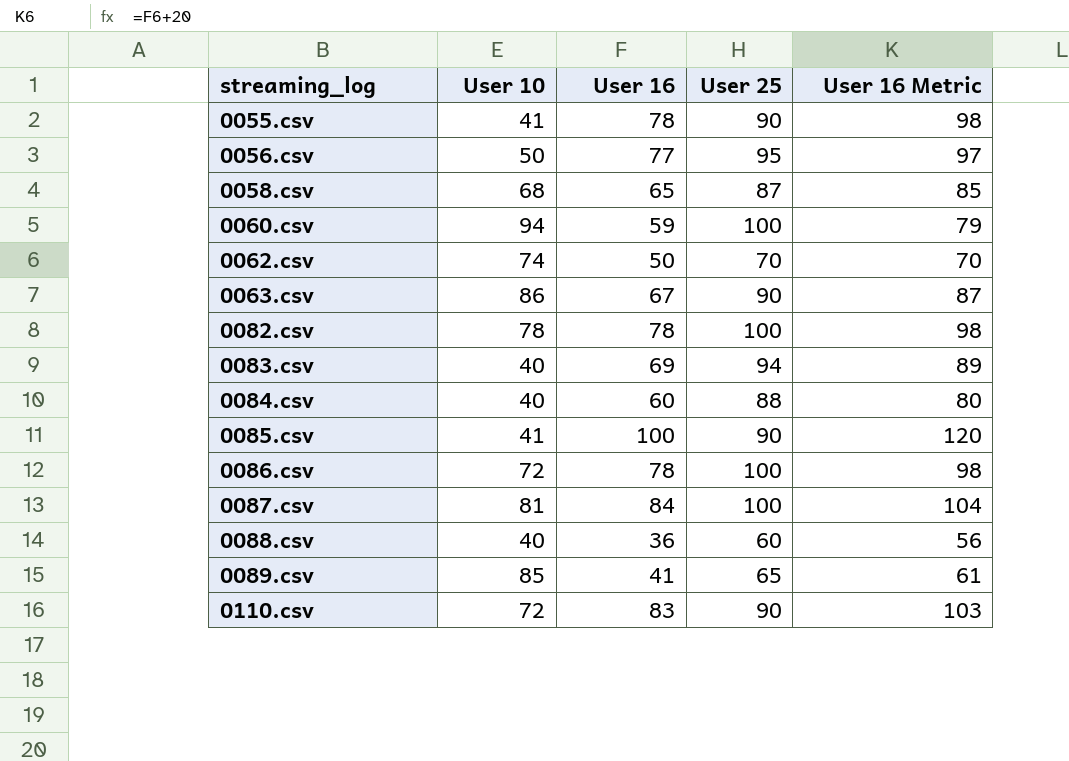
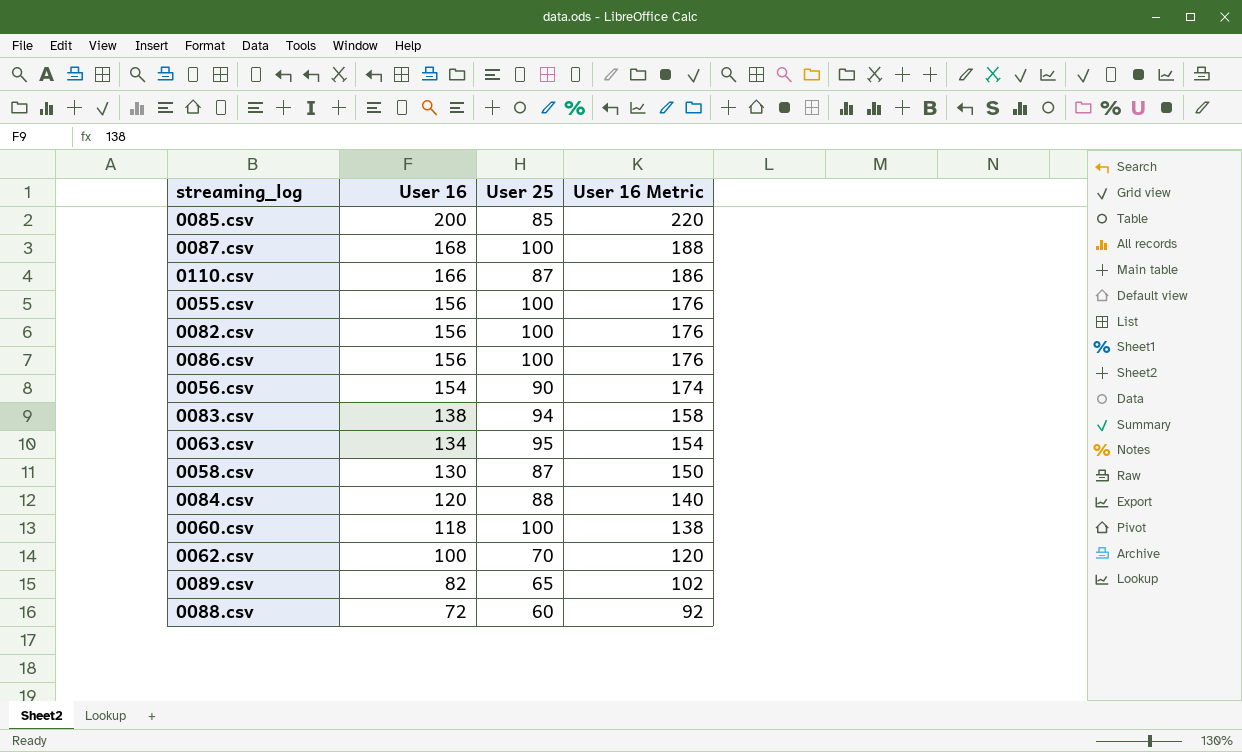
row order: streaming_log ascending -> User 16 descending
column User 10 | position: 2 -> none
0085.csv | User 16: 100 -> 200
0085.csv | User 25: 90 -> 85
0085.csv | User 16 Metric: 120 -> 220
0087.csv | User 16: 84 -> 168
0087.csv | User 16 Metric: 104 -> 188
0110.csv | User 16: 83 -> 166
0110.csv | User 25: 90 -> 87
0110.csv | User 16 Metric: 103 -> 186
0055.csv | User 16: 78 -> 156
0055.csv | User 25: 90 -> 100
0055.csv | User 16 Metric: 98 -> 176
0082.csv | User 16: 78 -> 156
0082.csv | User 16 Metric: 98 -> 176
0086.csv | User 16: 78 -> 156
0086.csv | User 16 Metric: 98 -> 176
0056.csv | User 16: 77 -> 154
0056.csv | User 25: 95 -> 90
0056.csv | User 16 Metric: 97 -> 174
0083.csv | User 16: 69 -> 138
0083.csv | User 16 Metric: 89 -> 158
0063.csv | User 16: 67 -> 134
0063.csv | User 25: 90 -> 95
0063.csv | User 16 Metric: 87 -> 154
0058.csv | User 16: 65 -> 130
0058.csv | User 16 Metric: 85 -> 150
0084.csv | User 16: 60 -> 120
0084.csv | User 16 Metric: 80 -> 140
0060.csv | User 16: 59 -> 118
0060.csv | User 16 Metric: 79 -> 138
0062.csv | User 16: 50 -> 100
0062.csv | User 16 Metric: 70 -> 120
0089.csv | User 16: 41 -> 82
0089.csv | User 16 Metric: 61 -> 102
0088.csv | User 16: 36 -> 72
0088.csv | User 16 Metric: 56 -> 92

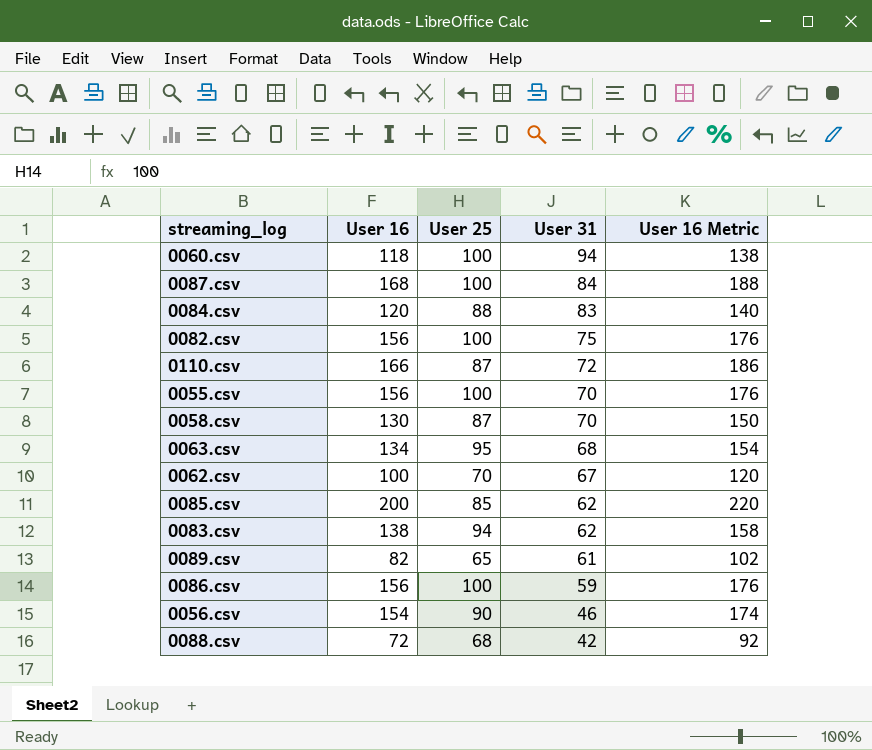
row order: User 16 descending -> User 31 descending
column User 31 | position: none -> 4
0088.csv | User 25: 60 -> 68

